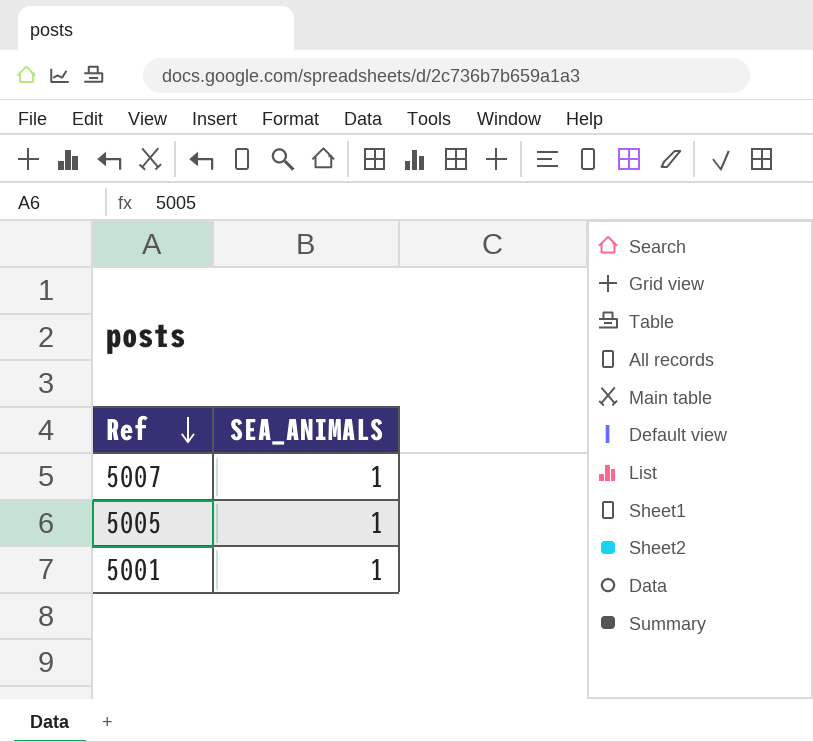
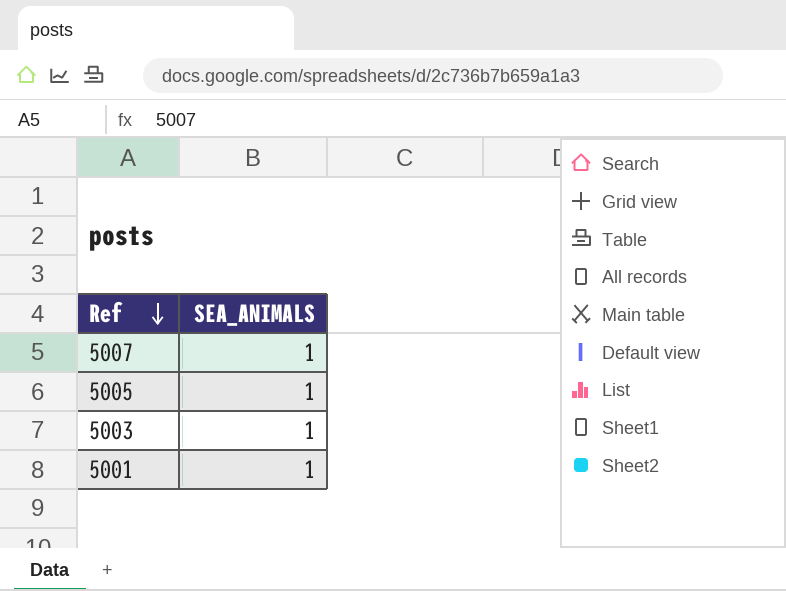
row 5003: none -> 1

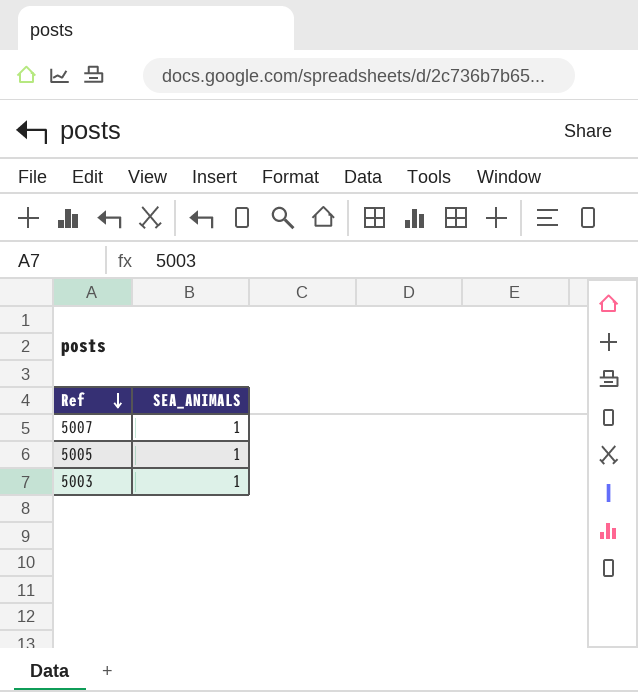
row 5001: 1 -> none

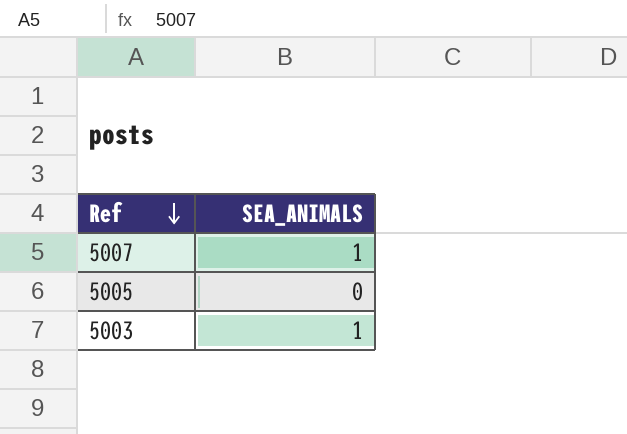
5005 | SEA_ANIMALS: 1 -> 0

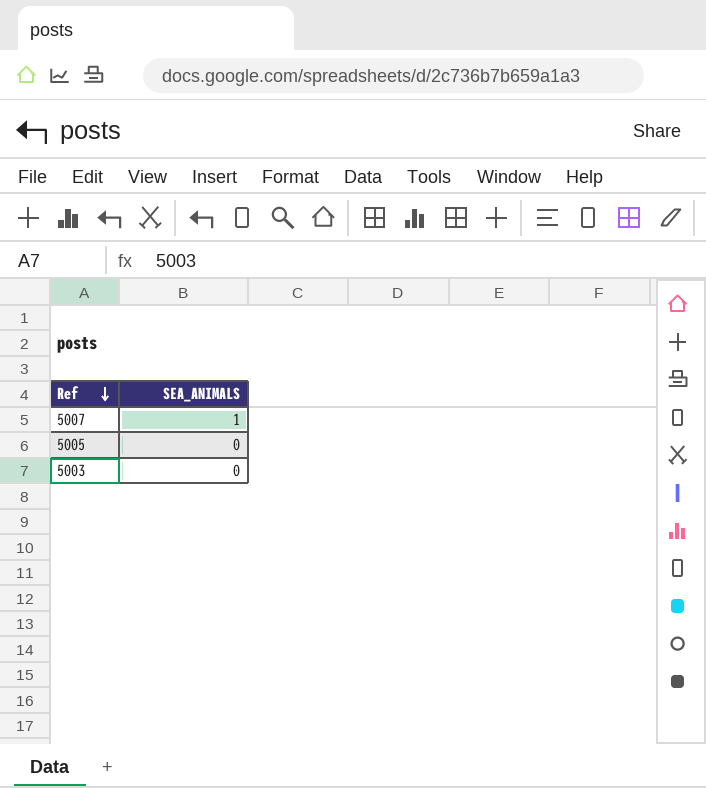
5003 | SEA_ANIMALS: 1 -> 0

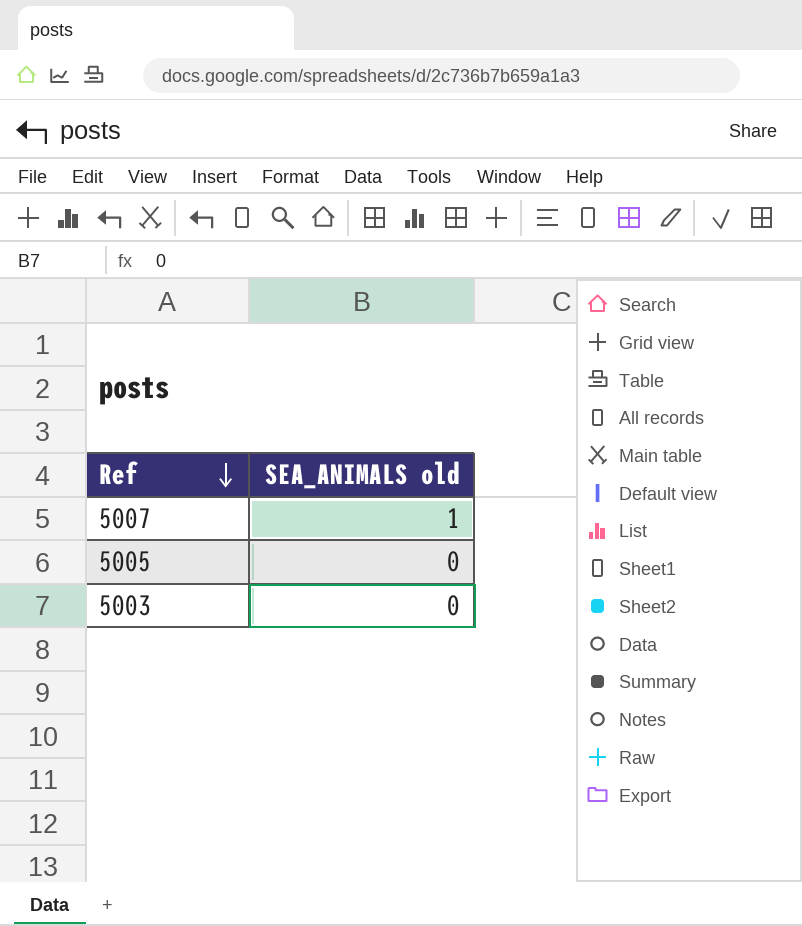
column name: SEA_ANIMALS -> SEA_ANIMALS old

